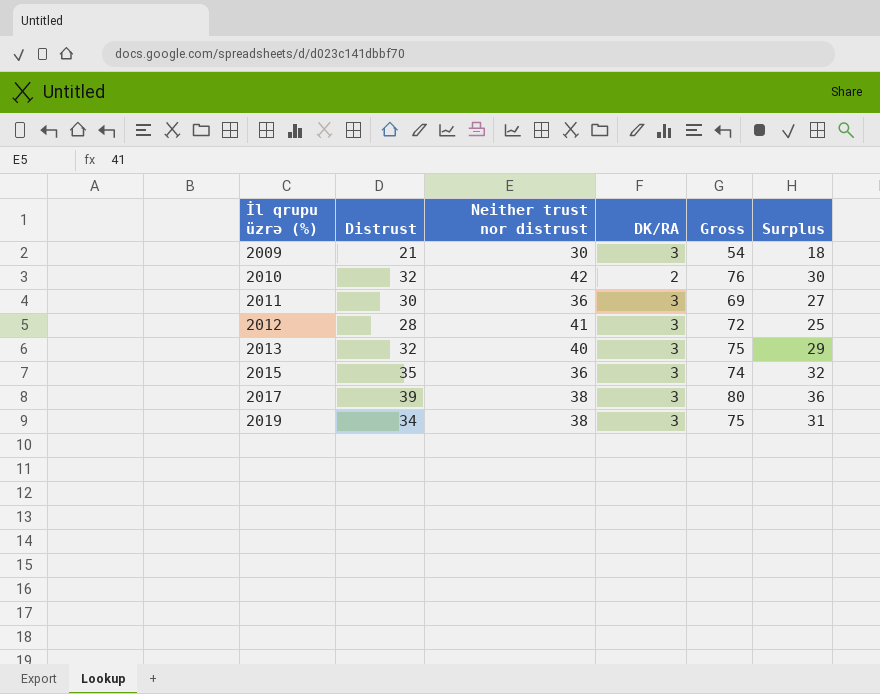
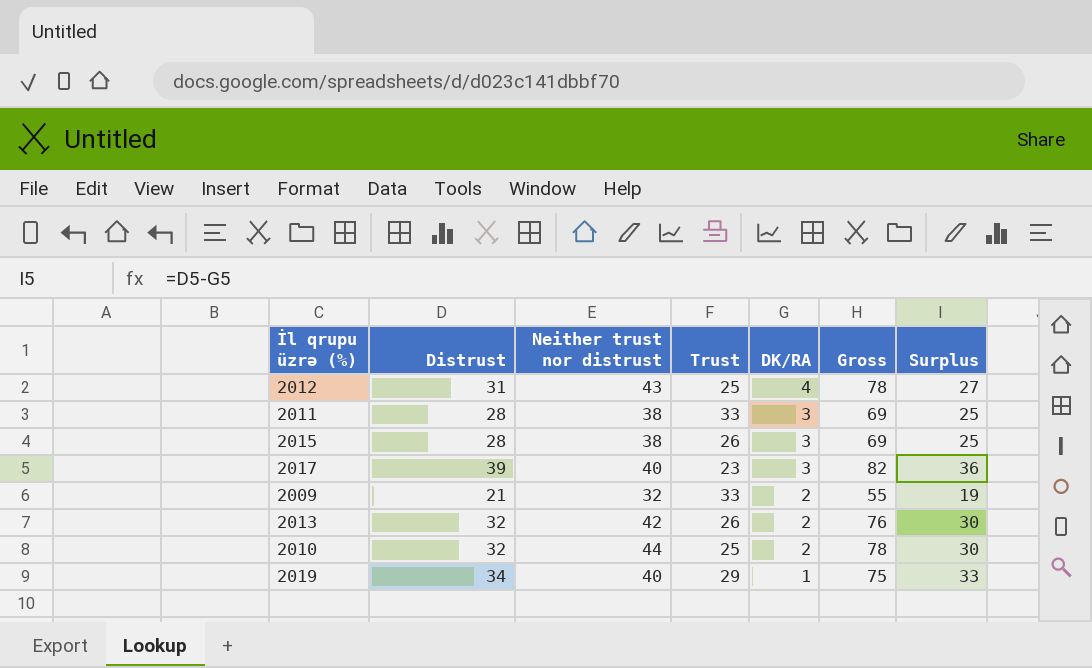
row order: İl qrupu üzrə (%) ascending -> DK/RA descending
column Trust | position: none -> 4
2012 | Distrust: 28 -> 31
2012 | Neither trust nor distrust: 41 -> 43
2012 | DK/RA: 3 -> 4
2012 | Gross: 72 -> 78
2012 | Surplus: 25 -> 27
2011 | Distrust: 30 -> 28
2011 | Neither trust nor distrust: 36 -> 38
2011 | Surplus: 27 -> 25
2015 | Distrust: 35 -> 28
2015 | Neither trust nor distrust: 36 -> 38
2015 | Gross: 74 -> 69
2015 | Surplus: 32 -> 25
2017 | Neither trust nor distrust: 38 -> 40
2017 | Gross: 80 -> 82
2009 | Neither trust nor distrust: 30 -> 32
2009 | DK/RA: 3 -> 2
2009 | Gross: 54 -> 55
2009 | Surplus: 18 -> 19
2013 | Neither trust nor distrust: 40 -> 42
2013 | DK/RA: 3 -> 2
2013 | Gross: 75 -> 76
2013 | Surplus: 29 -> 30
2010 | Neither trust nor distrust: 42 -> 44
2010 | Gross: 76 -> 78
2019 | Neither trust nor distrust: 38 -> 40
2019 | DK/RA: 3 -> 1
2019 | Surplus: 31 -> 33

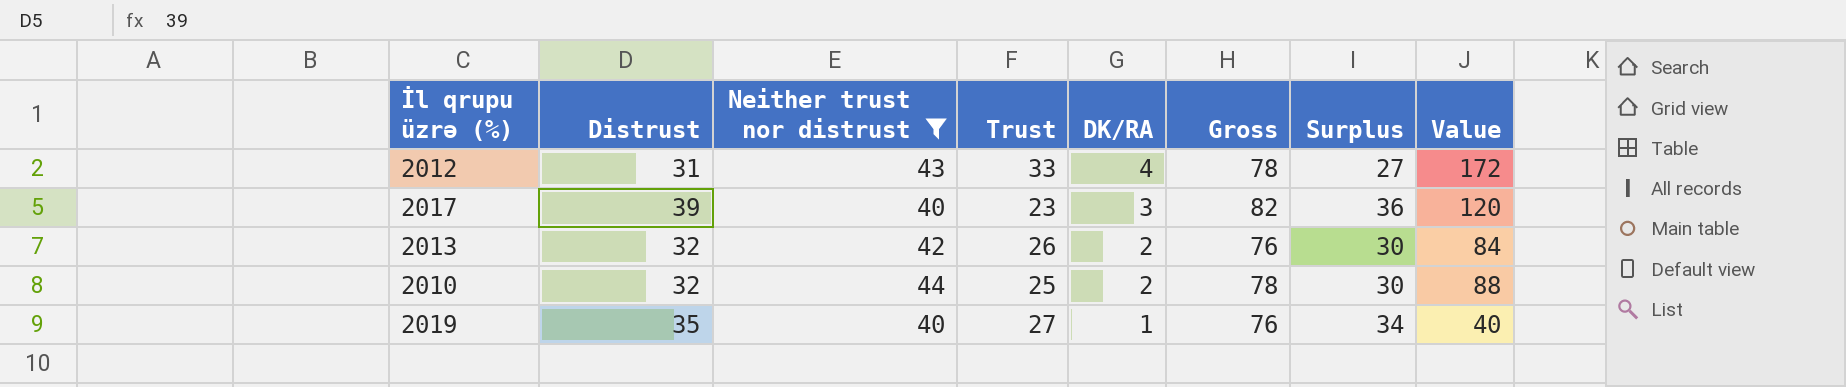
filter: none -> Neither trust nor distrust >= 40
column Value | formula: none -> [Neither trust nor distrust] * [DK/RA]
2012 | Trust: 25 -> 33
2019 | Distrust: 34 -> 35
2019 | Trust: 29 -> 27
2019 | Gross: 75 -> 76
2019 | Surplus: 33 -> 34

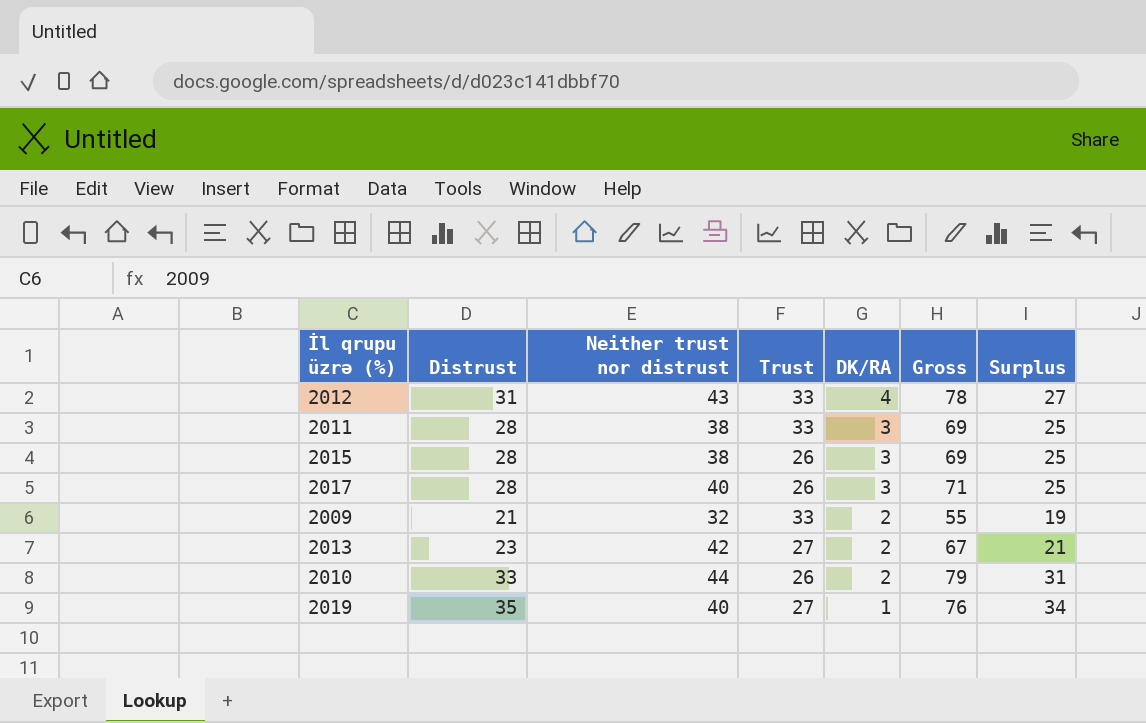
filter: Neither trust nor distrust >= 40 -> none
column Value | formula: [Neither trust nor distrust] * [DK/RA] -> none
2017 | Distrust: 39 -> 28
2017 | Trust: 23 -> 26
2017 | Gross: 82 -> 71
2017 | Surplus: 36 -> 25
2013 | Distrust: 32 -> 23
2013 | Trust: 26 -> 27
2013 | Gross: 76 -> 67
2013 | Surplus: 30 -> 21
2010 | Distrust: 32 -> 33
2010 | Trust: 25 -> 26
2010 | Gross: 78 -> 79
2010 | Surplus: 30 -> 31

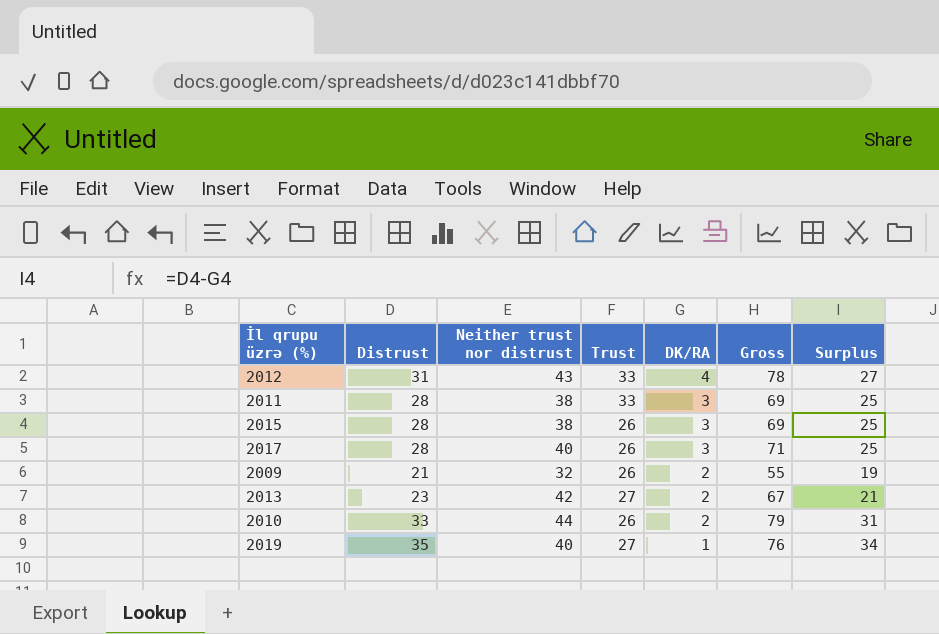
2009 | Trust: 33 -> 26

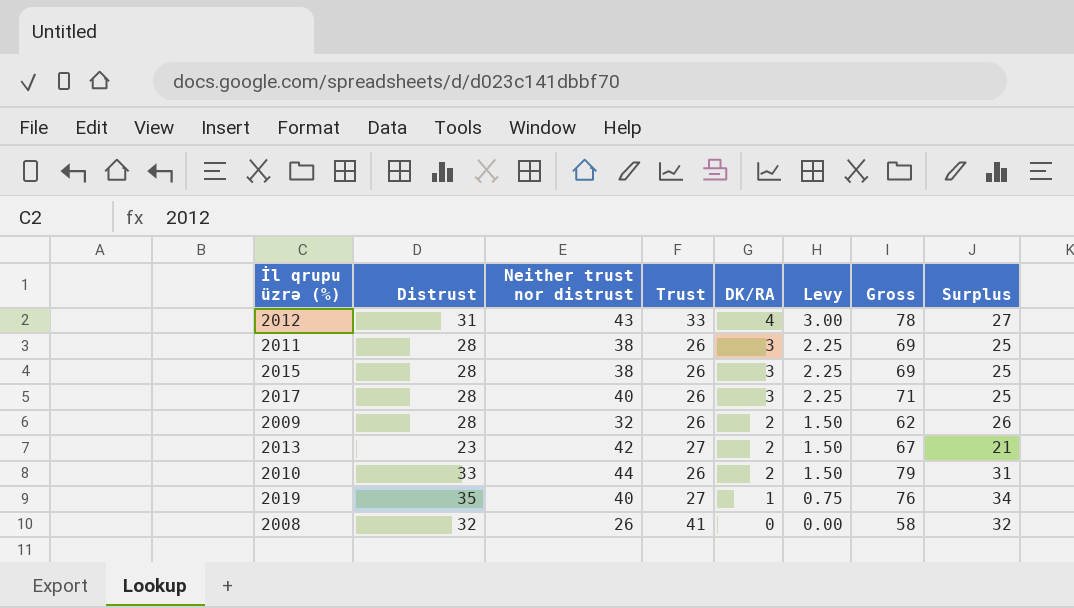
column Levy | formula: none -> [DK/RA] * 0.75
2011 | Trust: 33 -> 26
2009 | Distrust: 21 -> 28
2009 | Gross: 55 -> 62
2009 | Surplus: 19 -> 26
row 2008: none -> 32 | 26 | 41 | 0 | 0.00 | 58 | 32

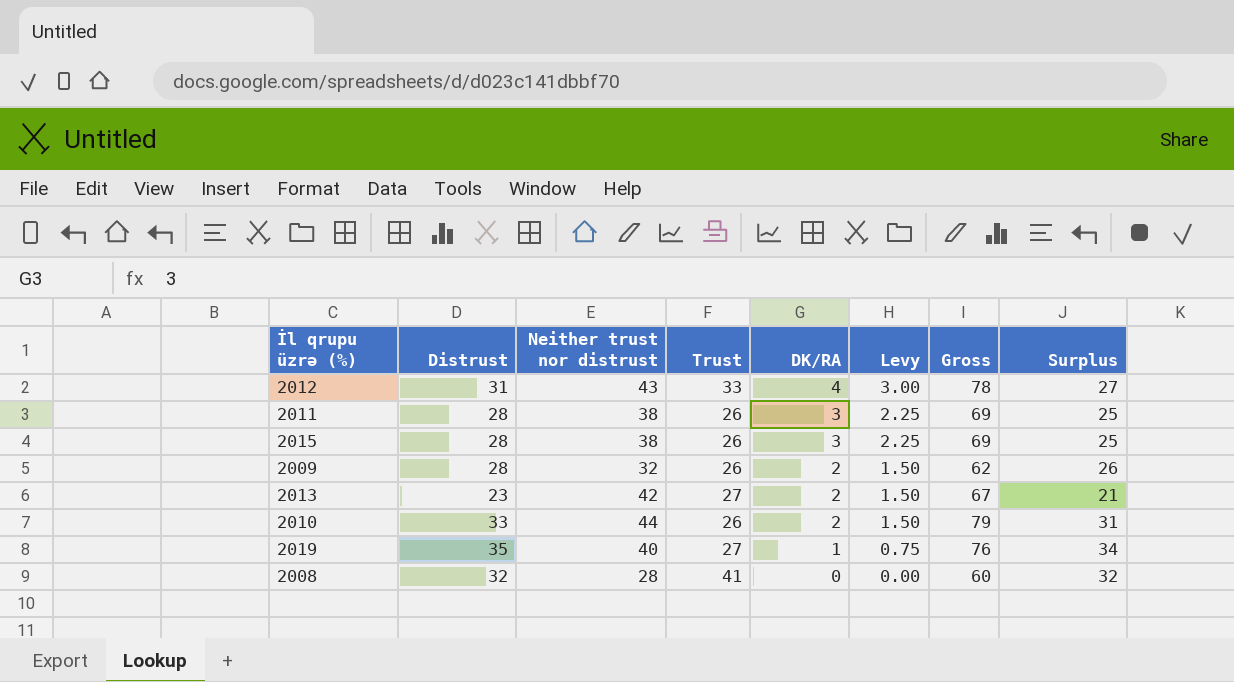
row 2017: 28 | 40 | 26 | 3 | 2.25 | 71 | 25 -> none
2008 | Neither trust nor distrust: 26 -> 28
2008 | Gross: 58 -> 60

